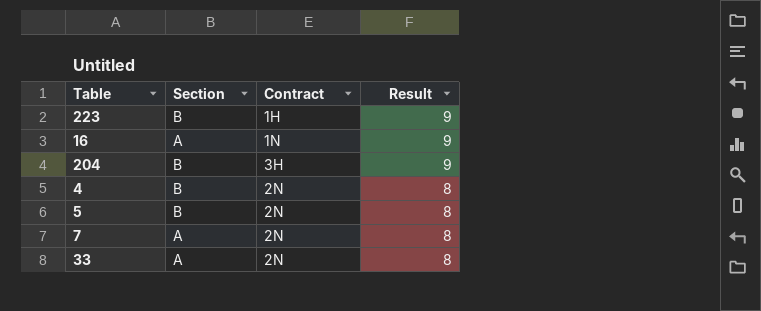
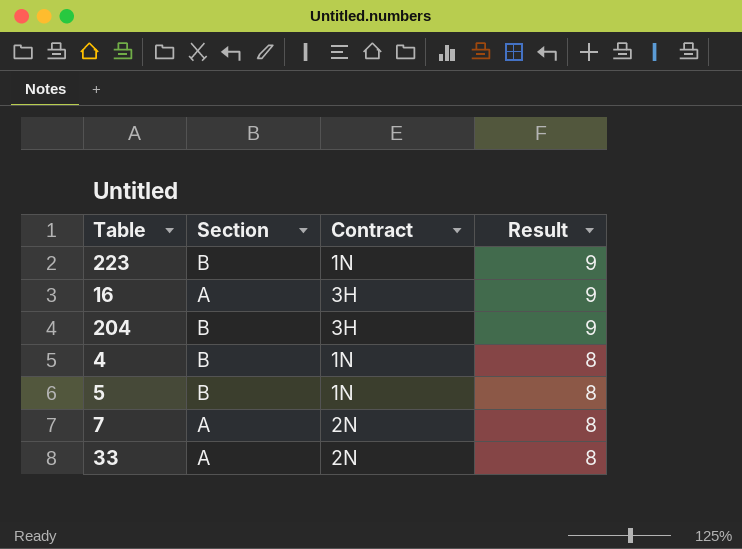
223 | Contract: 1H -> 1N
16 | Contract: 1N -> 3H
4 | Contract: 2N -> 1N
5 | Contract: 2N -> 1N

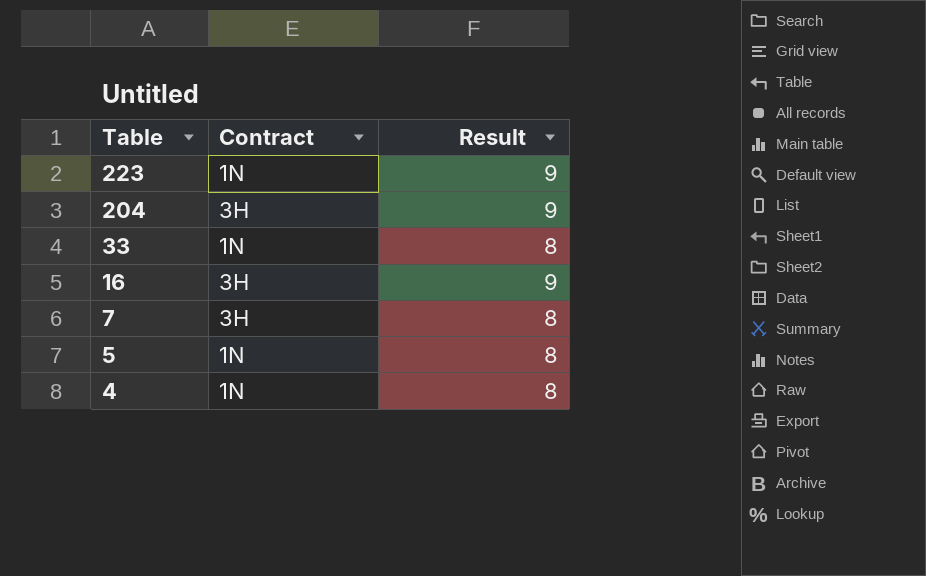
row order: Result descending -> Table descending
column Section | position: 2 -> none
33 | Contract: 2N -> 1N
7 | Contract: 2N -> 3H

